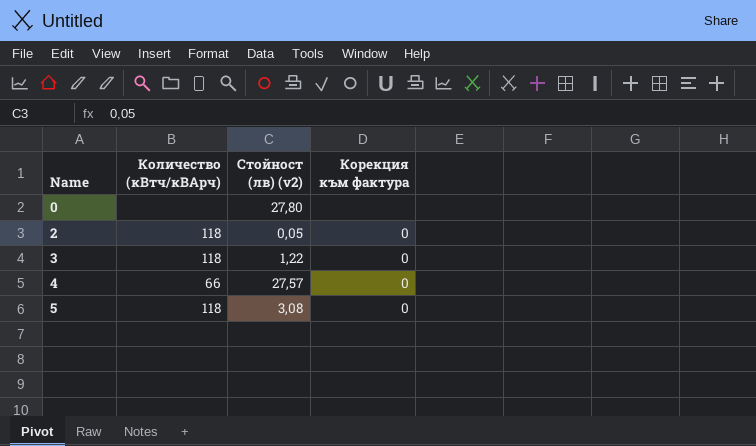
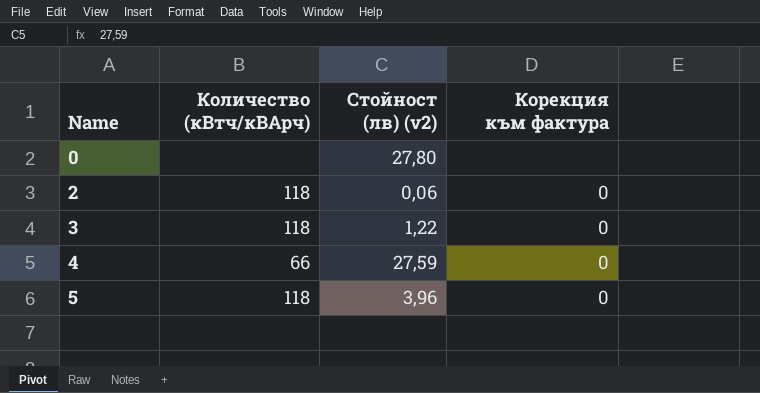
2 | Стойност (лв) (v2): 0,05 -> 0,06
4 | Стойност (лв) (v2): 27,57 -> 27,59
5 | Стойност (лв) (v2): 3,08 -> 3,96

